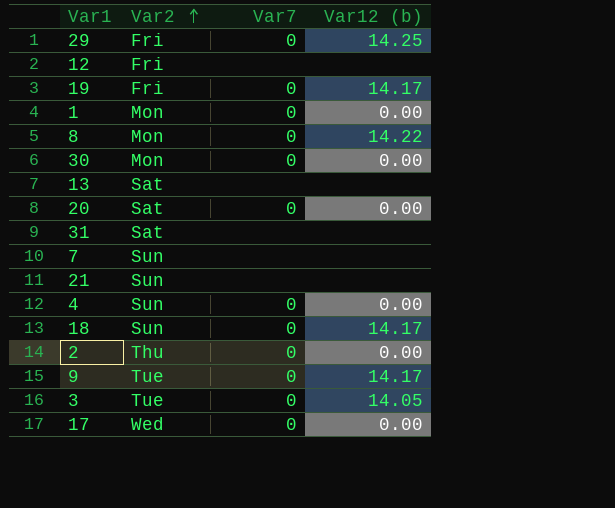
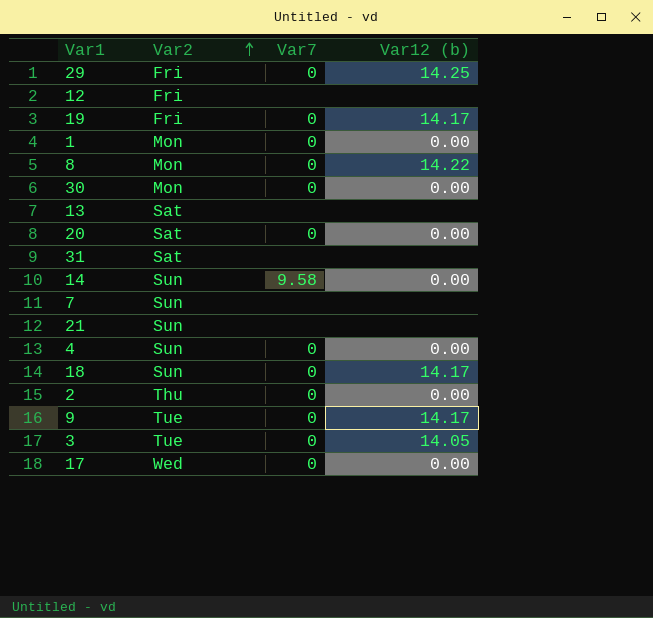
row 14: none -> Sun | 9.58 | 0.00

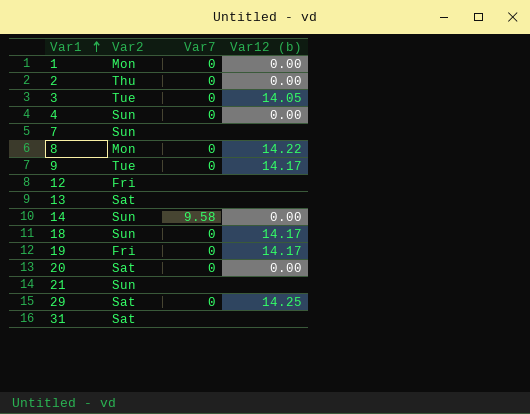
row order: Var2 ascending -> Var1 ascending
row 30: Mon | 0 | 0.00 -> none
row 17: Wed | 0 | 0.00 -> none
29 | Var2: Fri -> Sat

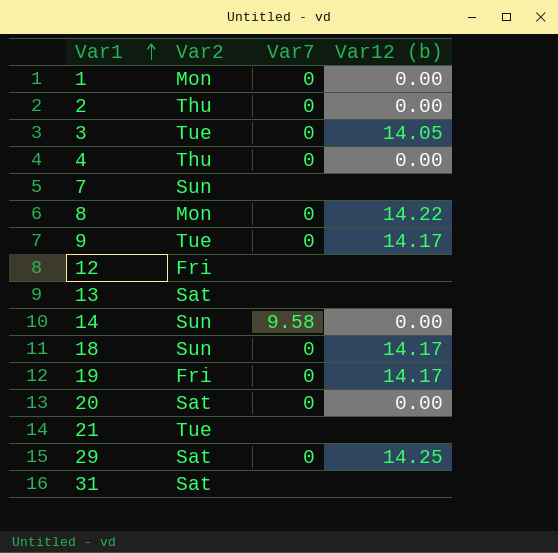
4 | Var2: Sun -> Thu
21 | Var2: Sun -> Tue

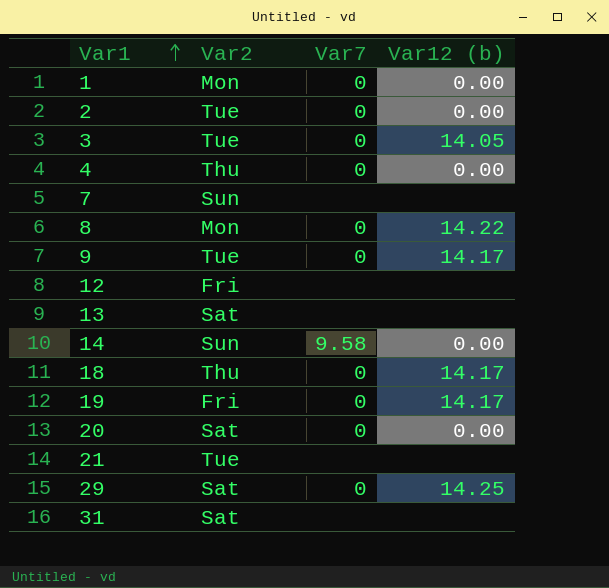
2 | Var2: Thu -> Tue
18 | Var2: Sun -> Thu

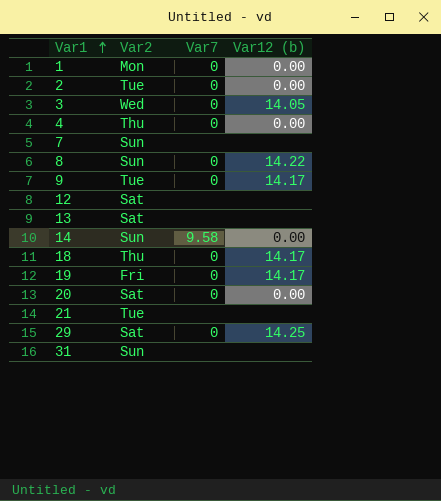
3 | Var2: Tue -> Wed
8 | Var2: Mon -> Sun
12 | Var2: Fri -> Sat
31 | Var2: Sat -> Sun

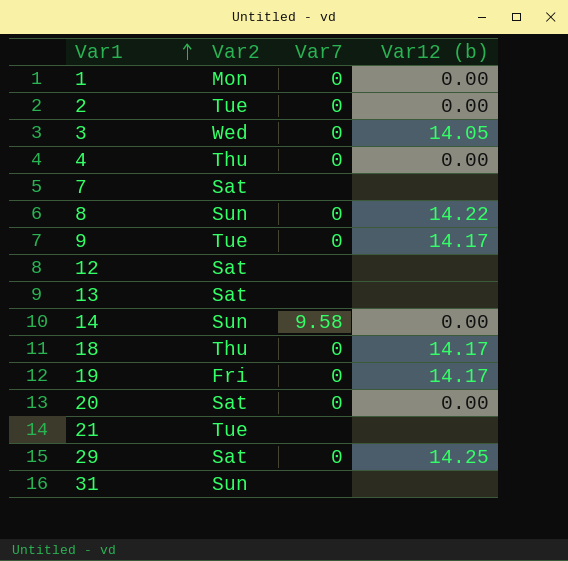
7 | Var2: Sun -> Sat

